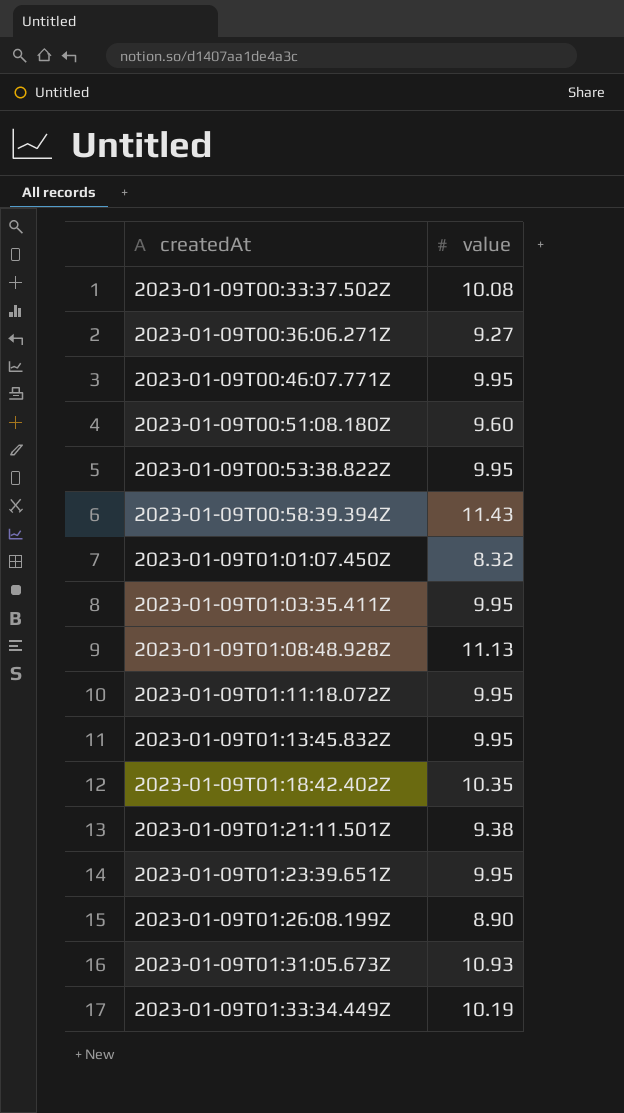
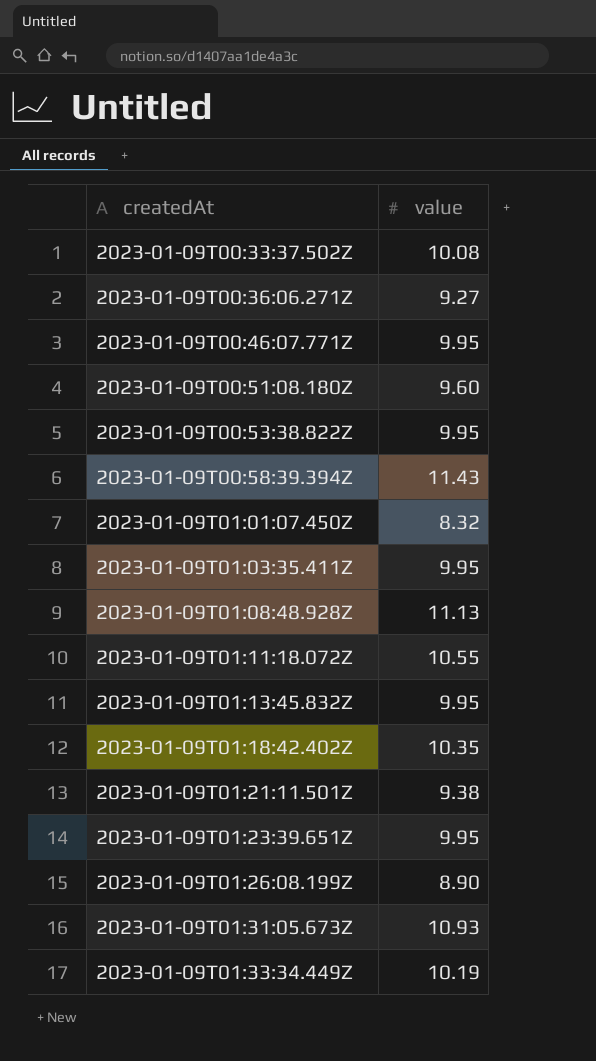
2023-01-09T01:11:18.072Z | value: 9.95 -> 10.55

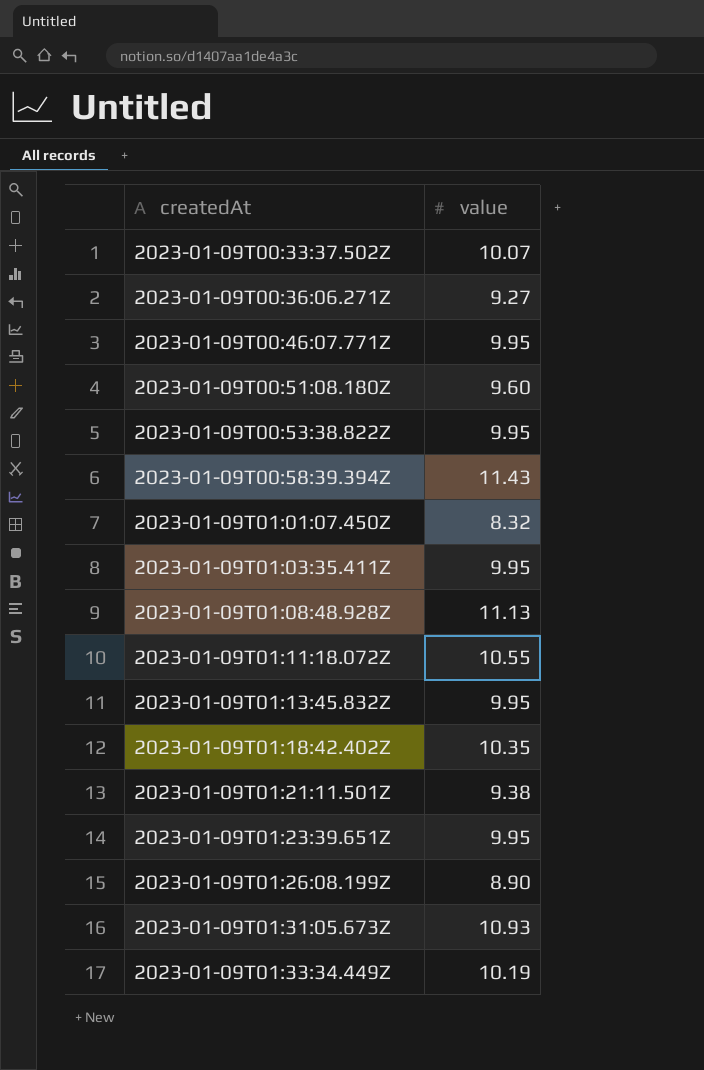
2023-01-09T00:33:37.502Z | value: 10.08 -> 10.07

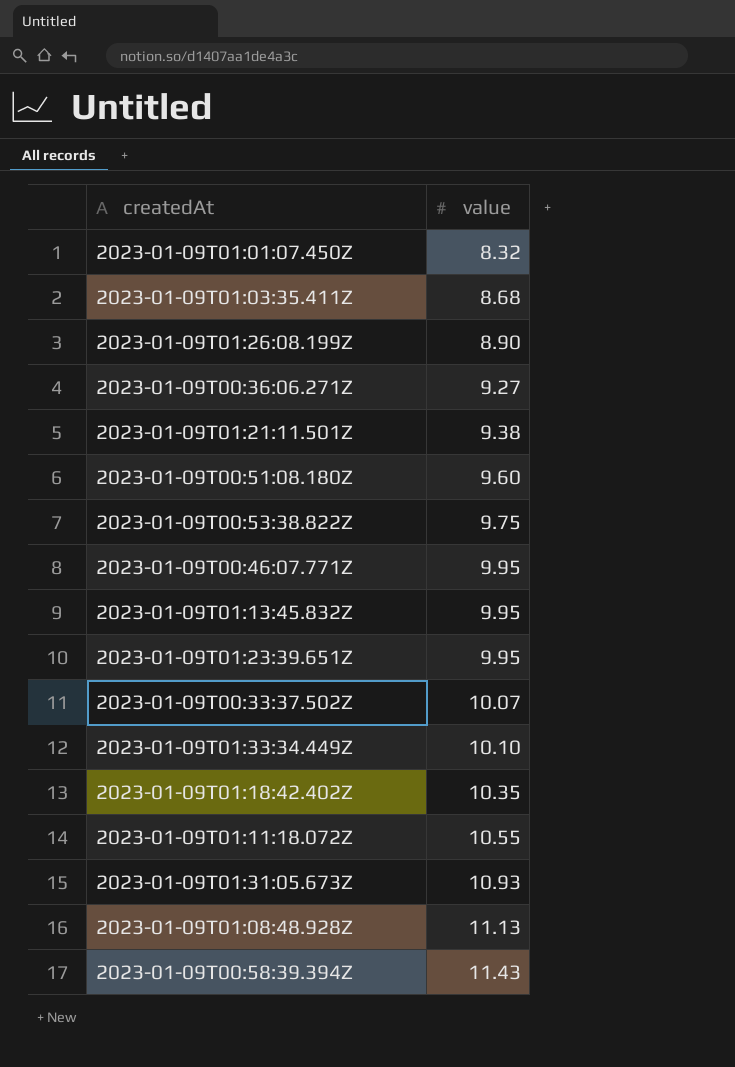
row order: createdAt ascending -> value ascending
2023-01-09T01:03:35.411Z | value: 9.95 -> 8.68
2023-01-09T00:53:38.822Z | value: 9.95 -> 9.75
2023-01-09T01:33:34.449Z | value: 10.19 -> 10.10

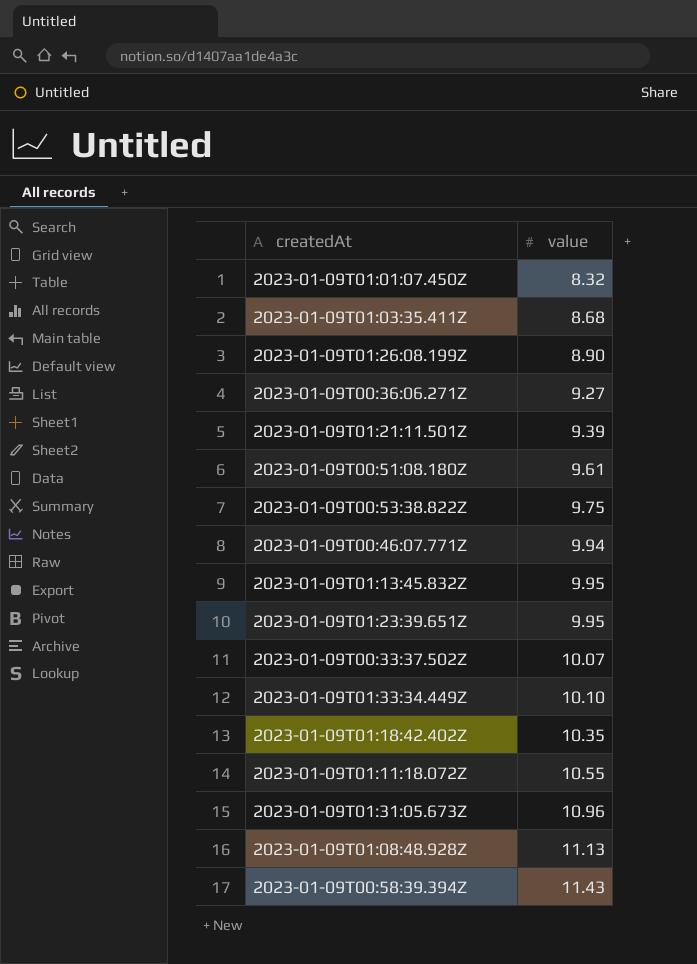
2023-01-09T01:21:11.501Z | value: 9.38 -> 9.39
2023-01-09T00:51:08.180Z | value: 9.60 -> 9.61
2023-01-09T00:46:07.771Z | value: 9.95 -> 9.94
2023-01-09T01:31:05.673Z | value: 10.93 -> 10.96

